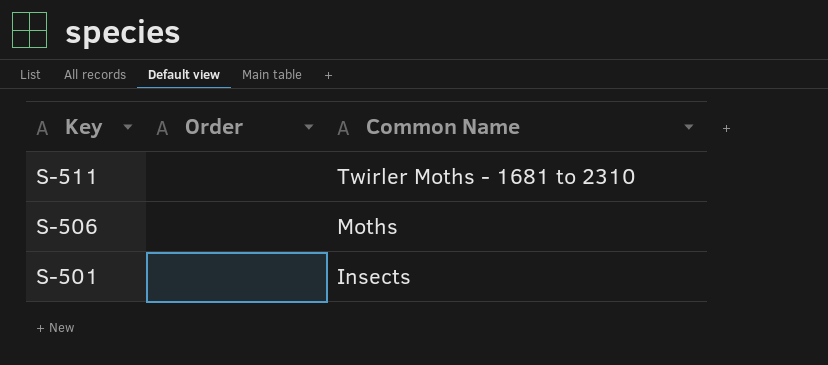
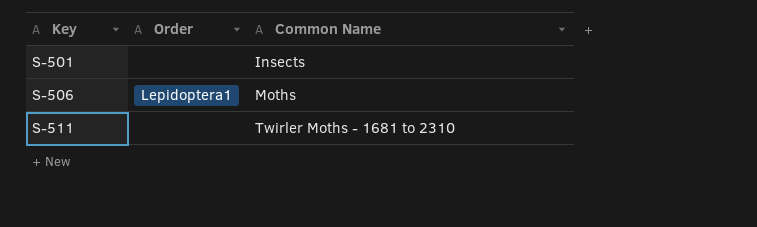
row order: Key descending -> Key ascending
S-506 | Order: none -> Lepidoptera1

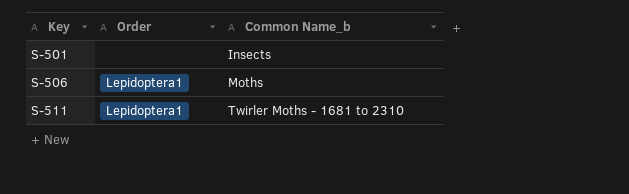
column name: Common Name -> Common Name_b
S-511 | Order: none -> Lepidoptera1

